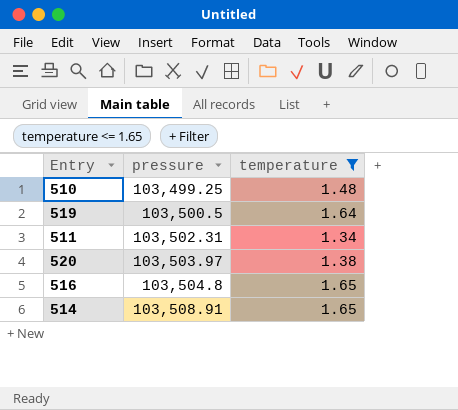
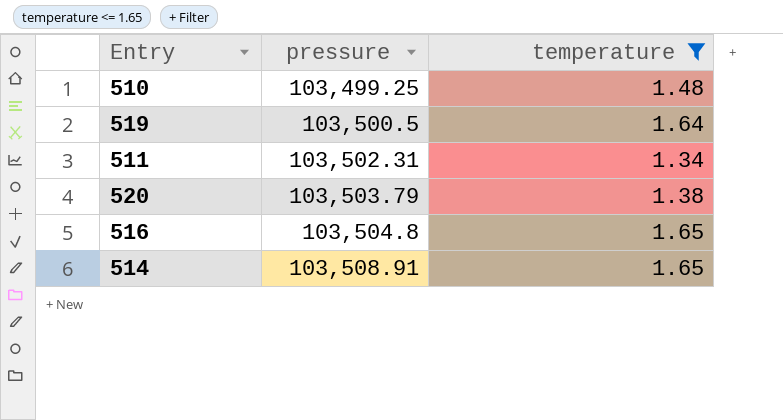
520 | pressure: 103,503.97 -> 103,503.79

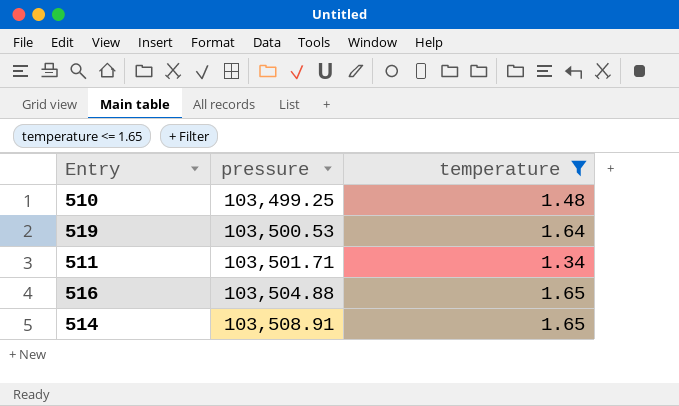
row 520: 103,503.79 | 1.38 -> none
519 | pressure: 103,500.5 -> 103,500.53
511 | pressure: 103,502.31 -> 103,501.71
516 | pressure: 103,504.8 -> 103,504.88

